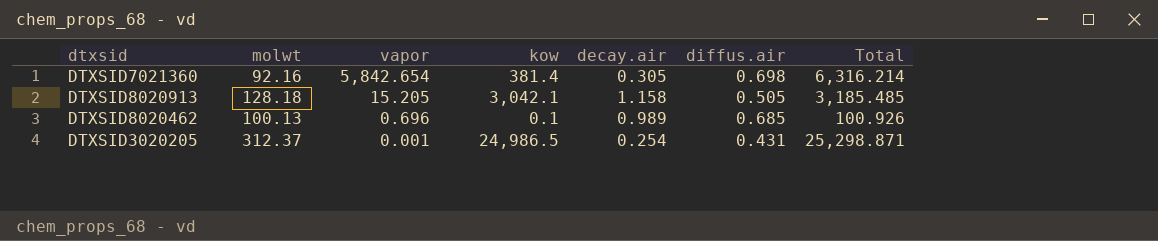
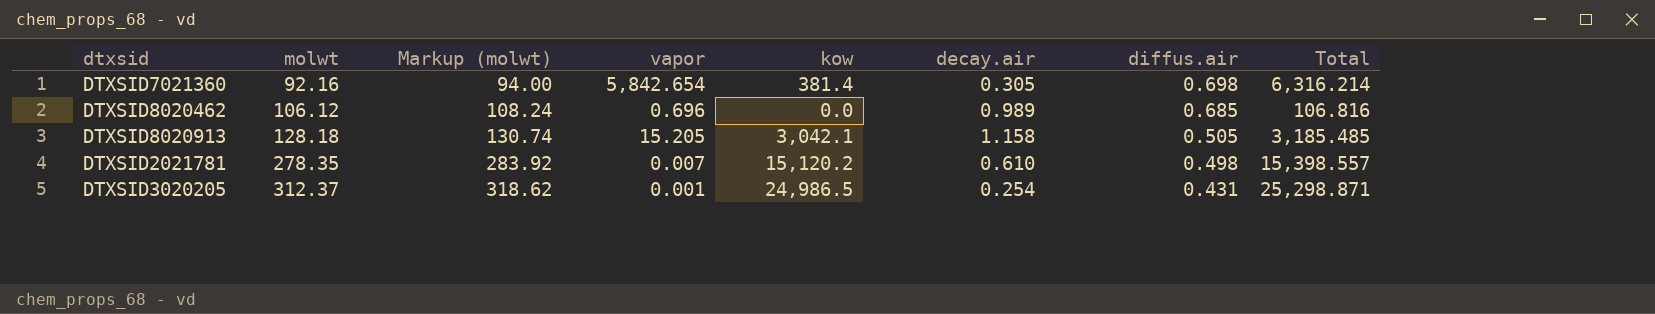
row order: vapor descending -> molwt ascending
column Markup (molwt) | formula: none -> [molwt] * 1.02
DTXSID8020462 | molwt: 100.13 -> 106.12
DTXSID8020462 | kow: 0.1 -> 0.0
DTXSID8020462 | Total: 100.926 -> 106.816
row DTXSID2021781: none -> 278.35 | 283.92 | 0.007 | 15,120.2 | 0.610 | 0.498 | 15,398.557

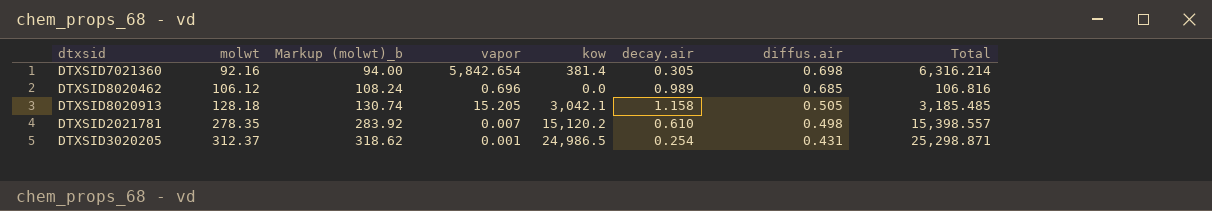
column name: Markup (molwt) -> Markup (molwt)_b

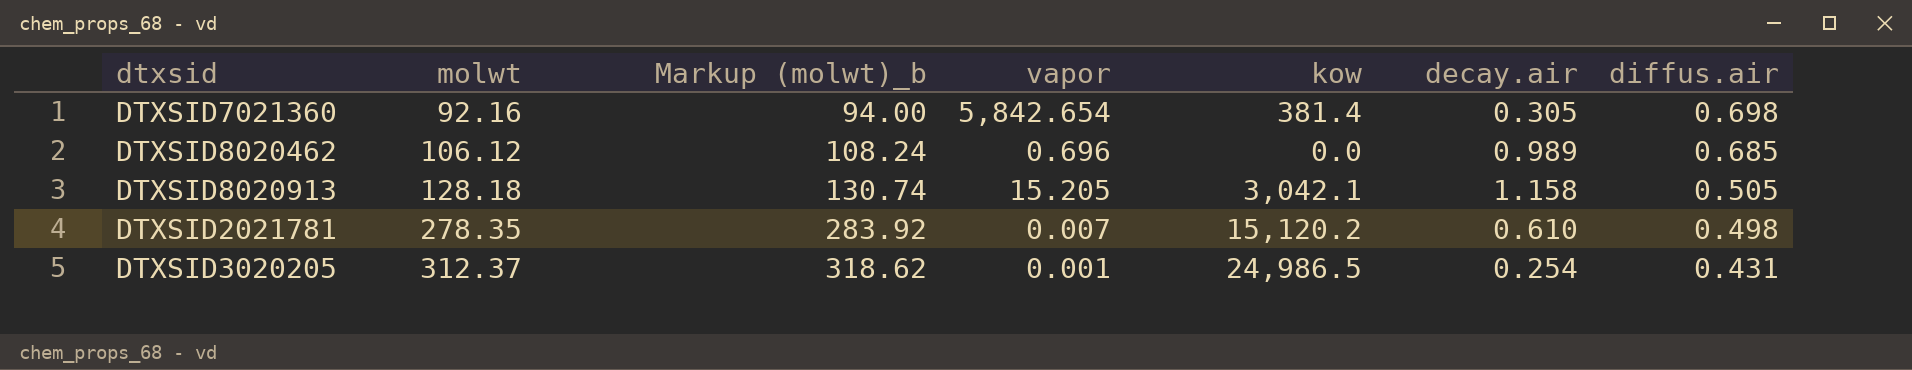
column Total | formula: [molwt] + [vapor] + [kow] -> none

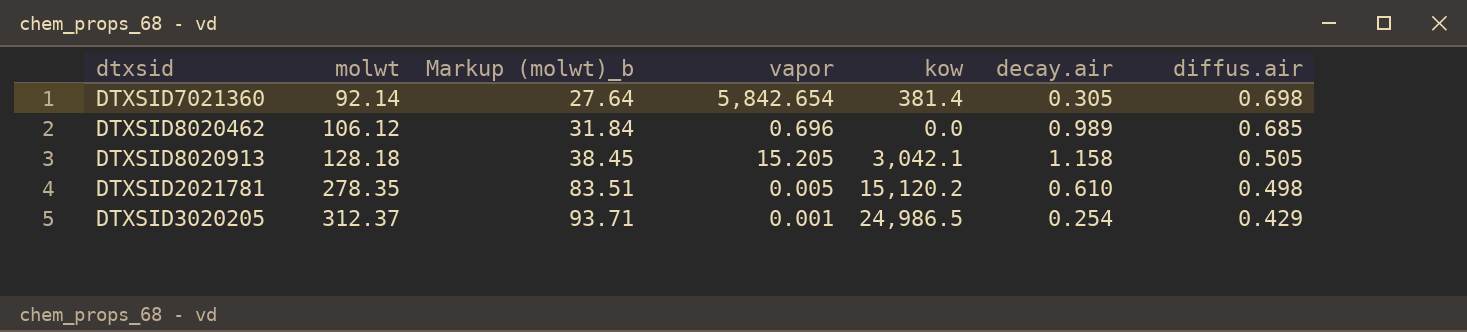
column Markup (molwt)_b | formula: [molwt] * 1.02 -> [molwt] * 0.3
DTXSID7021360 | molwt: 92.16 -> 92.14
DTXSID2021781 | vapor: 0.007 -> 0.005
DTXSID3020205 | diffus.air: 0.431 -> 0.429

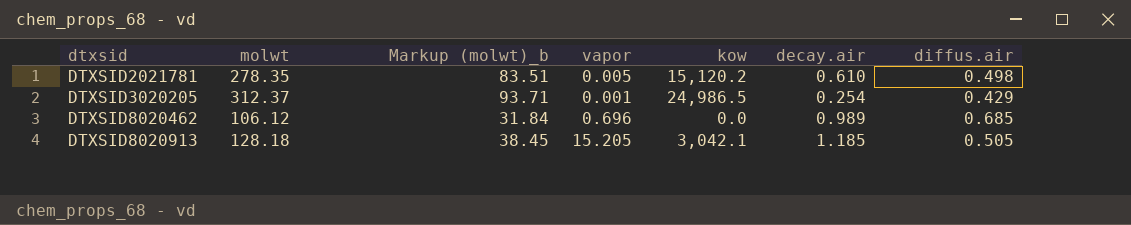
row order: molwt ascending -> dtxsid ascending
row DTXSID7021360: 92.14 | 27.64 | 5,842.654 | 381.4 | 0.305 | 0.698 -> none
DTXSID8020913 | decay.air: 1.158 -> 1.185

